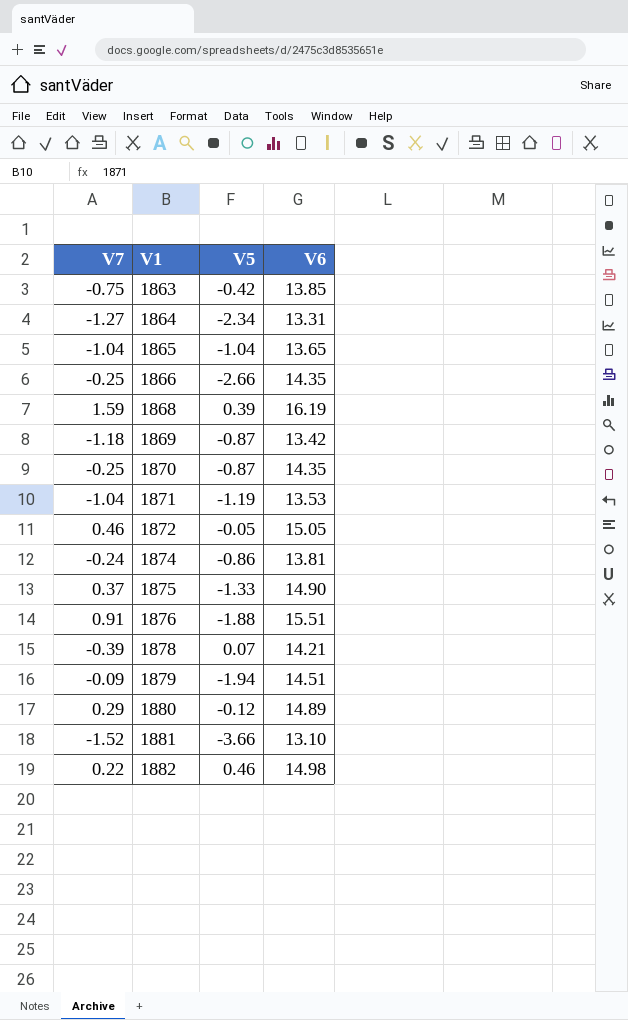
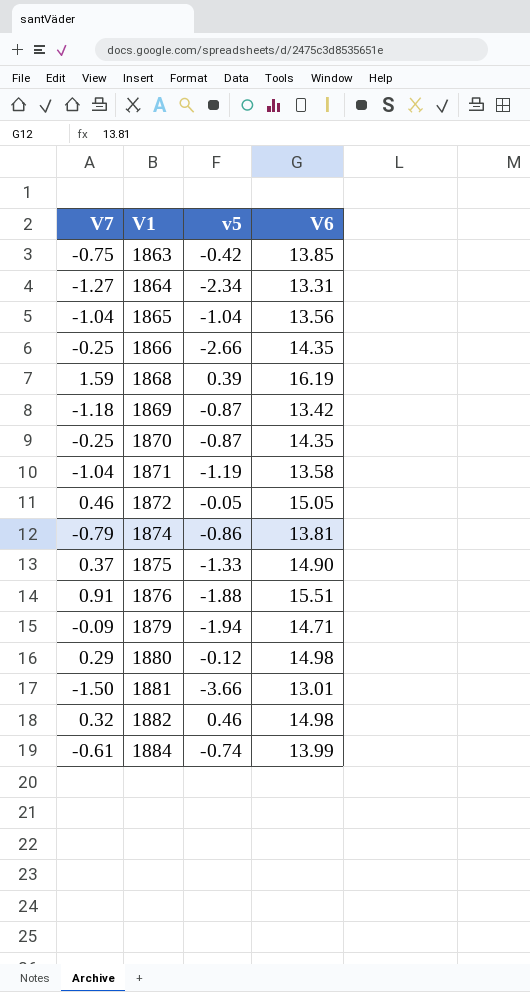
column name: V5 -> v5
row 1878: -0.39 | 0.07 | 14.21 -> none
1865 | V6: 13.65 -> 13.56
1871 | V6: 13.53 -> 13.58
1874 | V7: -0.24 -> -0.79
1879 | V6: 14.51 -> 14.71
1880 | V6: 14.89 -> 14.98
1881 | V7: -1.52 -> -1.50
1881 | V6: 13.10 -> 13.01
1882 | V7: 0.22 -> 0.32
row 1884: none -> -0.61 | -0.74 | 13.99

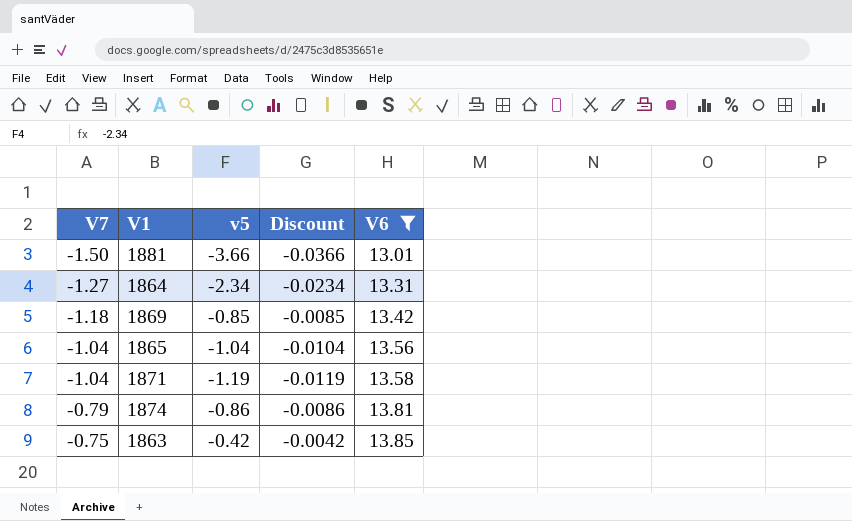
filter: none -> V6 <= 13.85
row order: V1 ascending -> V7 ascending
column Discount | formula: none -> [v5] * 0.01
1869 | v5: -0.87 -> -0.85

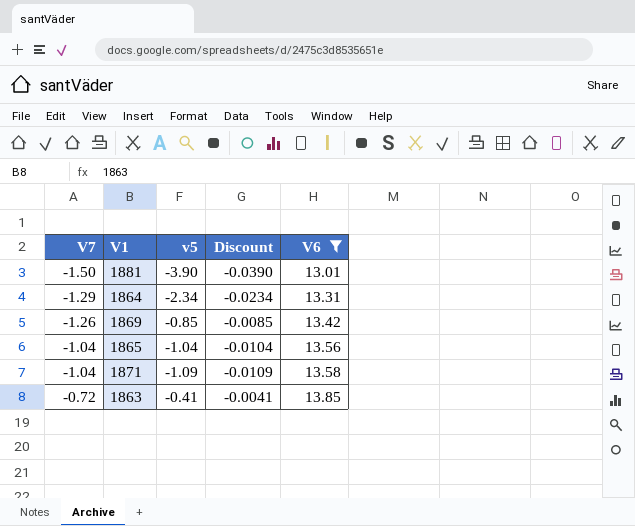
row 1874: -0.79 | -0.86 | -0.0086 | 13.81 -> none
1881 | v5: -3.66 -> -3.90
1881 | Discount: -0.0366 -> -0.0390
1864 | V7: -1.27 -> -1.29
1869 | V7: -1.18 -> -1.26
1871 | v5: -1.19 -> -1.09
1871 | Discount: -0.0119 -> -0.0109
1863 | V7: -0.75 -> -0.72
1863 | v5: -0.42 -> -0.41
1863 | Discount: -0.0042 -> -0.0041

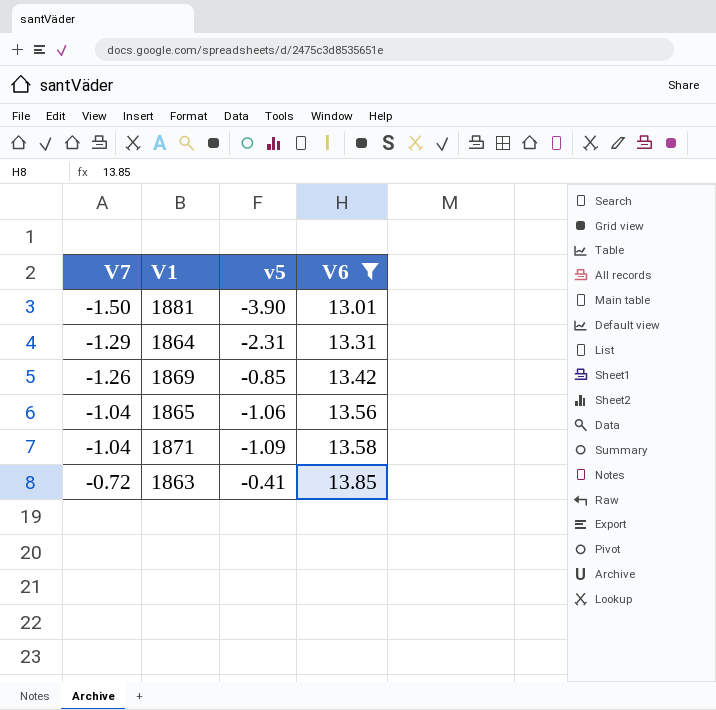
column Discount | formula: [v5] * 0.01 -> none
1864 | v5: -2.34 -> -2.31
1865 | v5: -1.04 -> -1.06

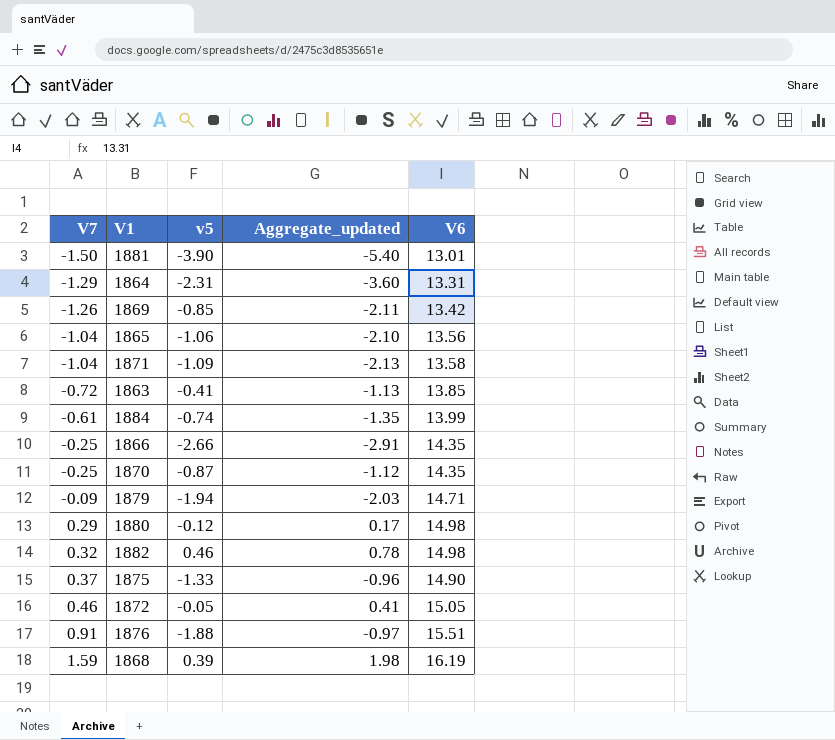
filter: V6 <= 13.85 -> none
column Aggregate_updated | formula: none -> [V7] + [v5]

